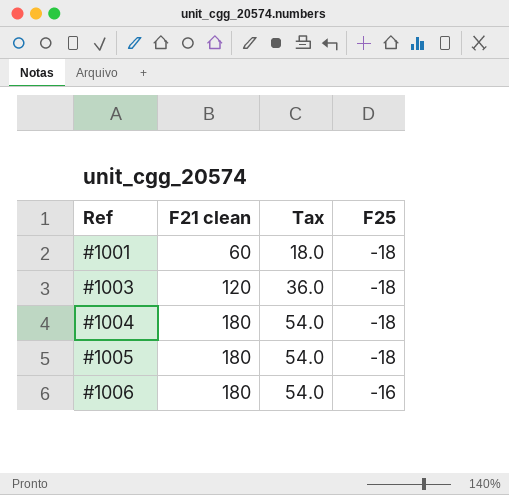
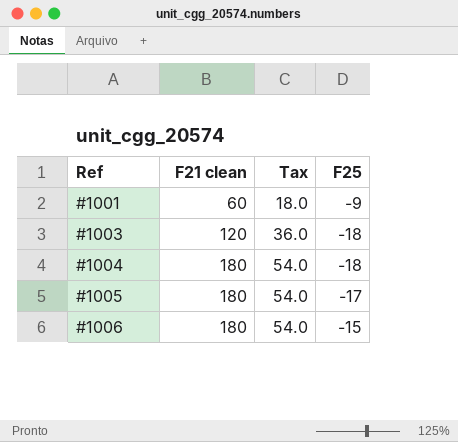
#1001 | F25: -18 -> -9
#1005 | F25: -18 -> -17
#1006 | F25: -16 -> -15

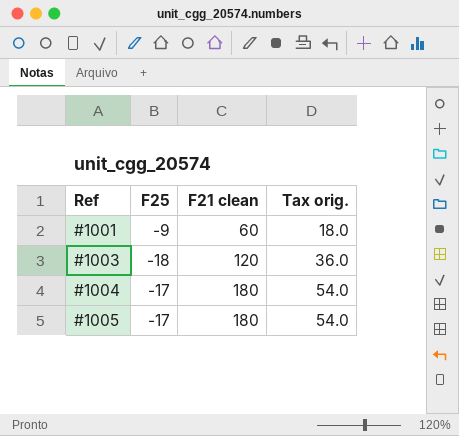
column F25 | position: 4 -> 2
column name: Tax -> Tax orig.
row #1006: 180 | 54.0 | -15 -> none
#1004 | F25: -18 -> -17

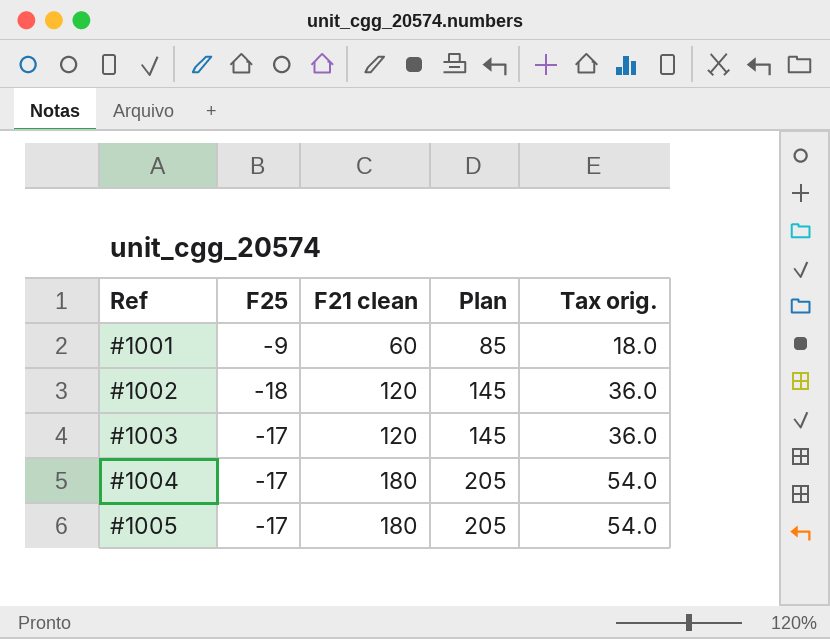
column Plan | formula: none -> [F21 clean] + 25
row #1002: none -> -18 | 120 | 145 | 36.0
#1003 | F25: -18 -> -17

